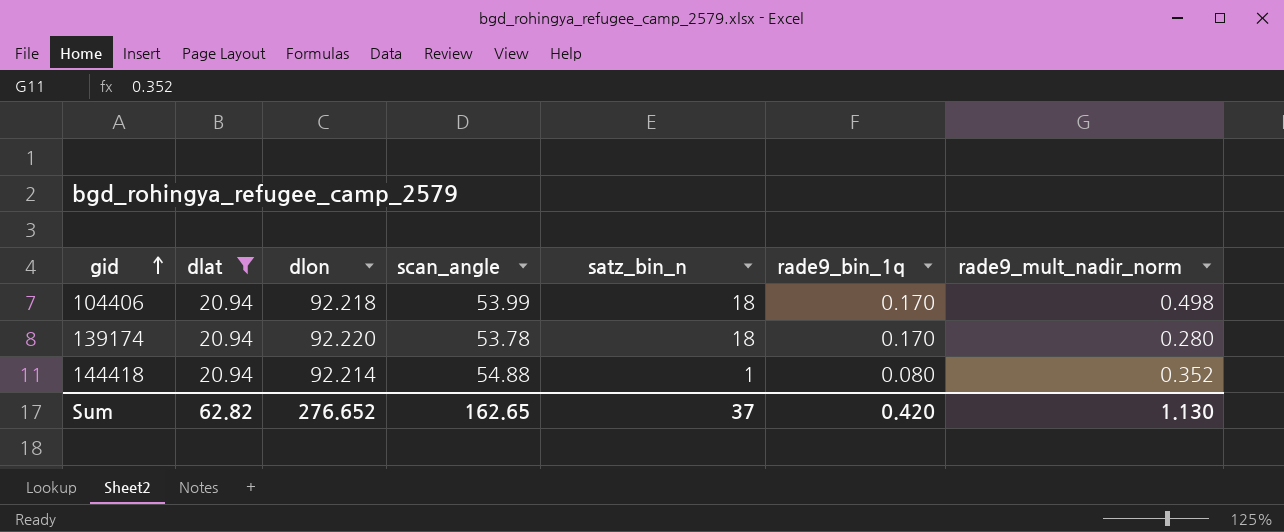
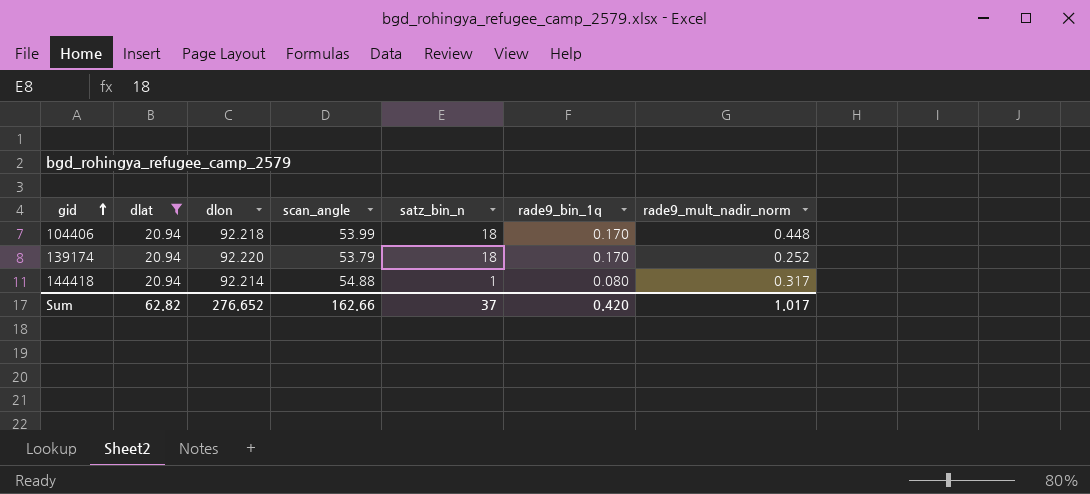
104406 | rade9_mult_nadir_norm: 0.498 -> 0.448
139174 | scan_angle: 53.78 -> 53.79
139174 | rade9_mult_nadir_norm: 0.280 -> 0.252
144418 | rade9_mult_nadir_norm: 0.352 -> 0.317
Sum | scan_angle: 162.65 -> 162.66
Sum | rade9_mult_nadir_norm: 1.130 -> 1.017

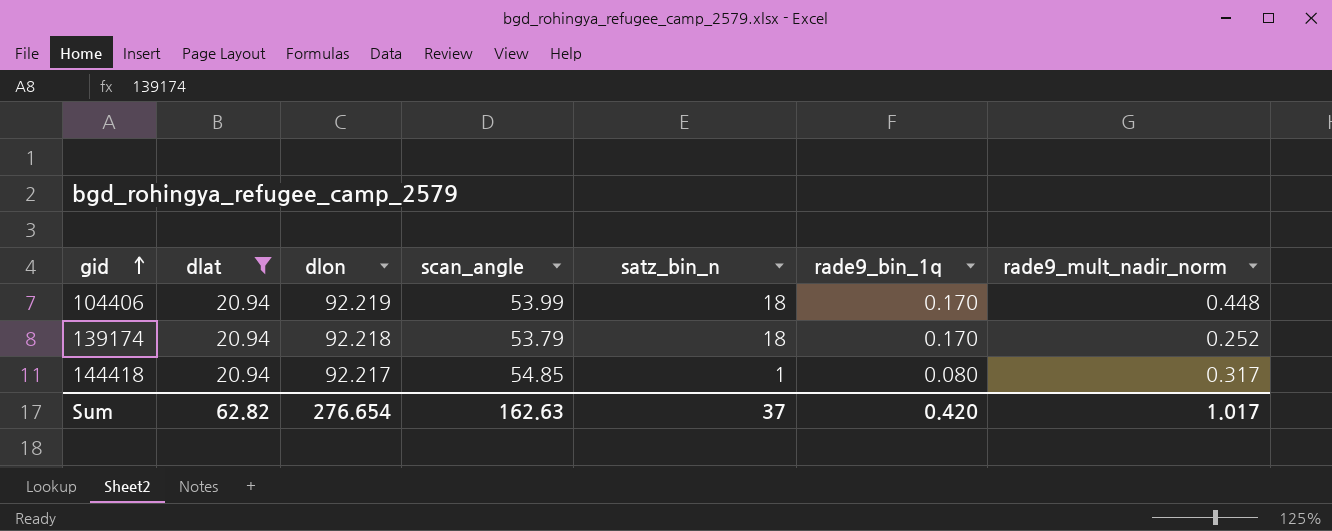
104406 | dlon: 92.218 -> 92.219
139174 | dlon: 92.220 -> 92.218
144418 | dlon: 92.214 -> 92.217
144418 | scan_angle: 54.88 -> 54.85
Sum | dlon: 276.652 -> 276.654
Sum | scan_angle: 162.66 -> 162.63

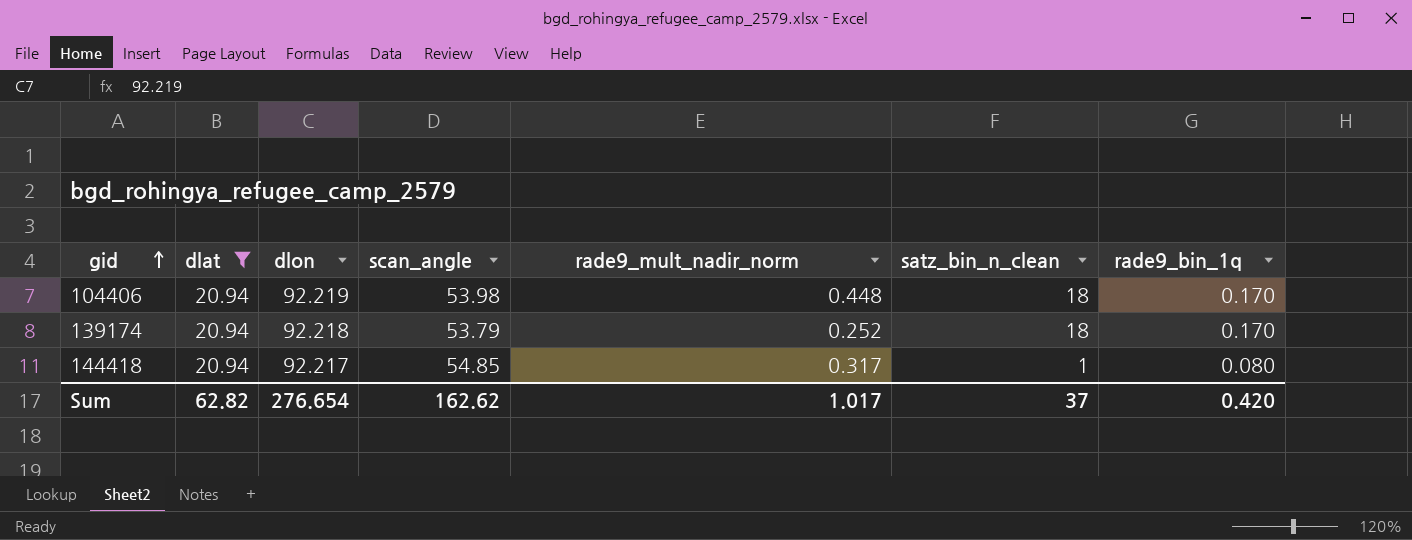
column rade9_mult_nadir_norm | position: 7 -> 5
column name: satz_bin_n -> satz_bin_n_clean
104406 | scan_angle: 53.99 -> 53.98
Sum | scan_angle: 162.63 -> 162.62

